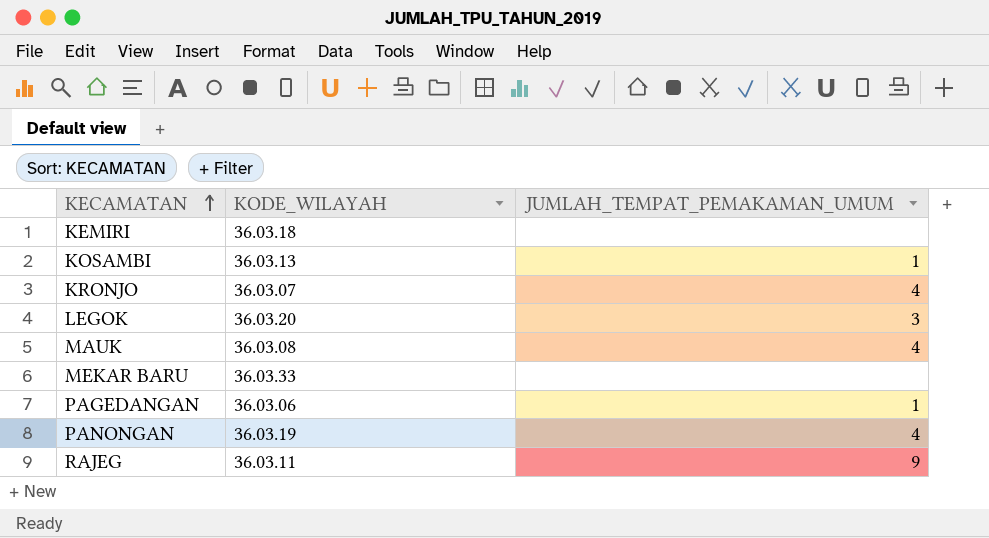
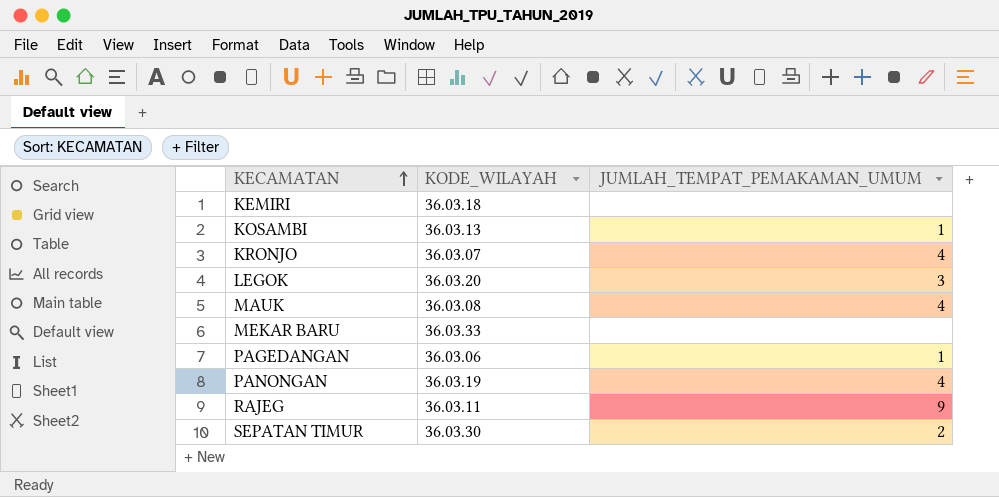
row SEPATAN TIMUR: none -> 36.03.30 | 2

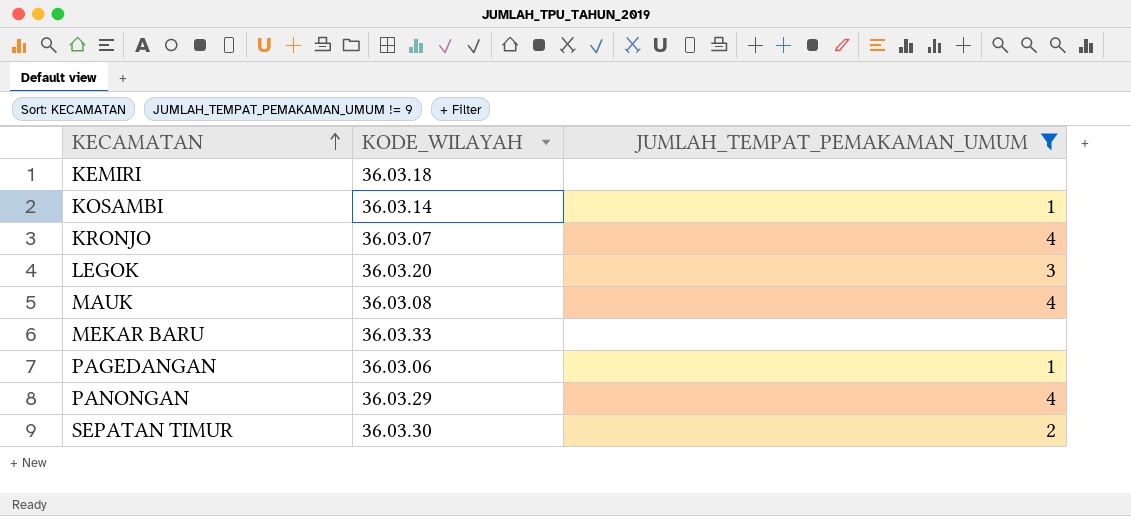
filter: none -> JUMLAH_TEMPAT_PEMAKAMAN_UMUM != 9
KOSAMBI | KODE_WILAYAH: 36.03.13 -> 36.03.14
PANONGAN | KODE_WILAYAH: 36.03.19 -> 36.03.29

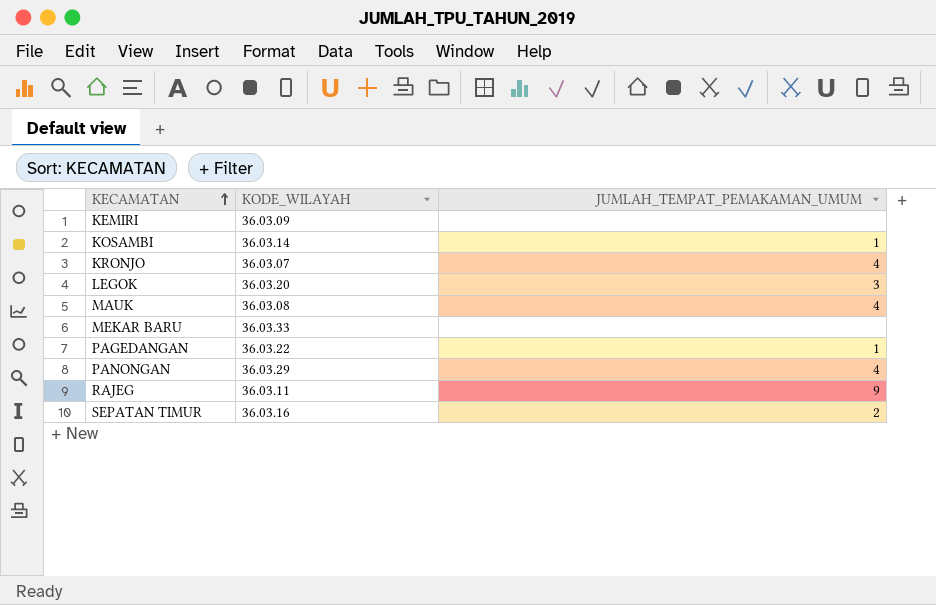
filter: JUMLAH_TEMPAT_PEMAKAMAN_UMUM != 9 -> none
KEMIRI | KODE_WILAYAH: 36.03.18 -> 36.03.09
PAGEDANGAN | KODE_WILAYAH: 36.03.06 -> 36.03.22
SEPATAN TIMUR | KODE_WILAYAH: 36.03.30 -> 36.03.16

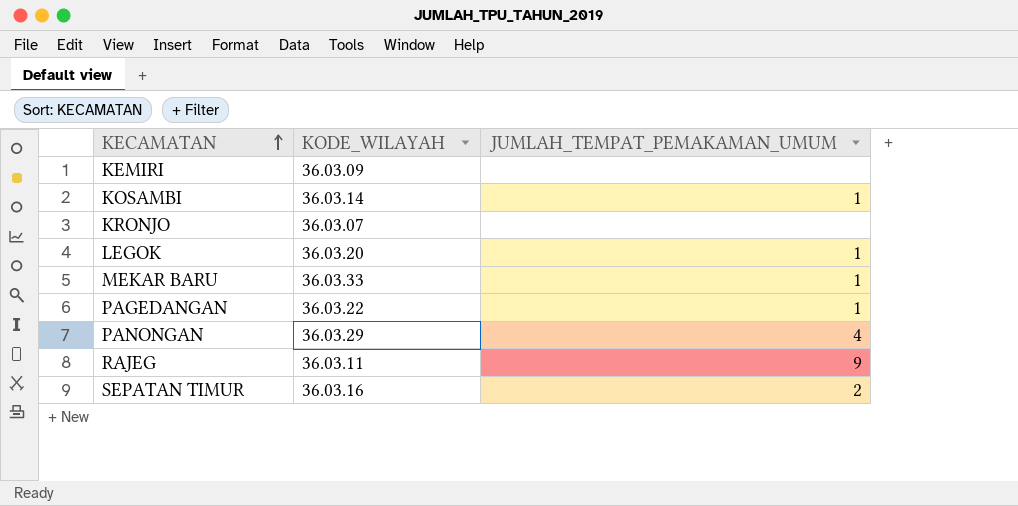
row MAUK: 36.03.08 | 4 -> none
KRONJO | JUMLAH_TEMPAT_PEMAKAMAN_UMUM: 4 -> none
LEGOK | JUMLAH_TEMPAT_PEMAKAMAN_UMUM: 3 -> 1
MEKAR BARU | JUMLAH_TEMPAT_PEMAKAMAN_UMUM: none -> 1

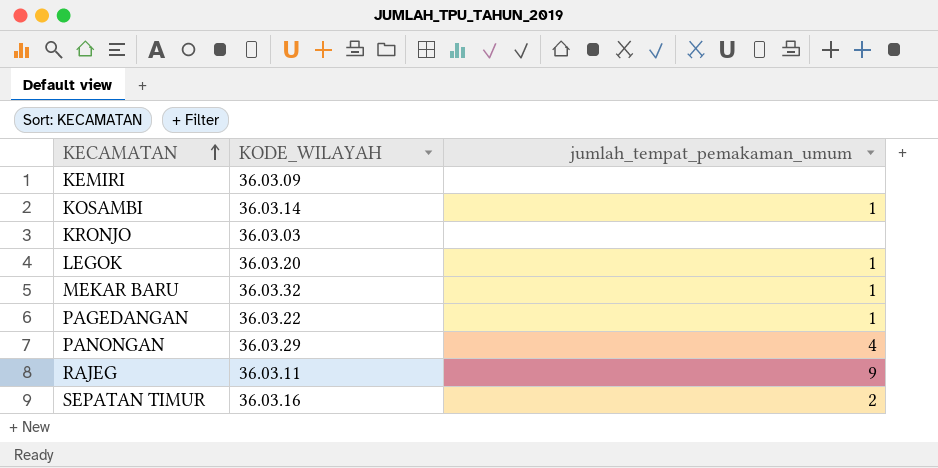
column name: JUMLAH_TEMPAT_PEMAKAMAN_UMUM -> jumlah_tempat_pemakaman_umum
KRONJO | KODE_WILAYAH: 36.03.07 -> 36.03.03
MEKAR BARU | KODE_WILAYAH: 36.03.33 -> 36.03.32

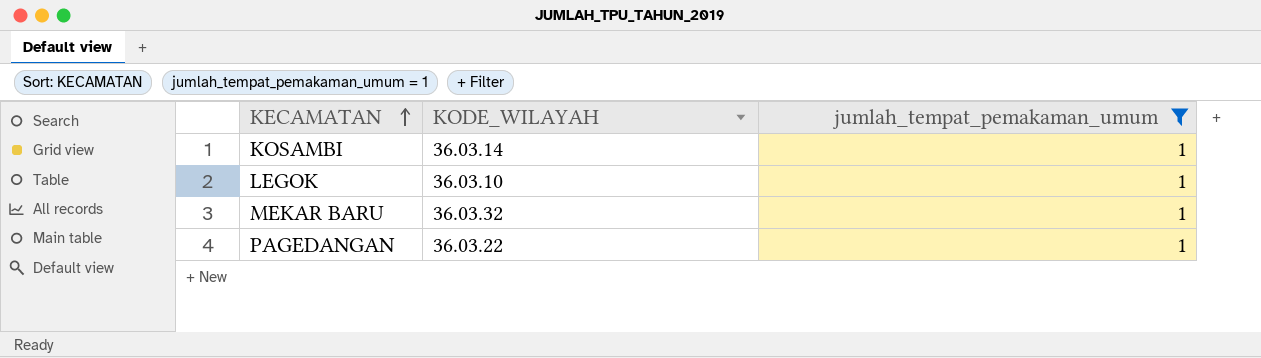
filter: none -> jumlah_tempat_pemakaman_umum = 1
LEGOK | KODE_WILAYAH: 36.03.20 -> 36.03.10

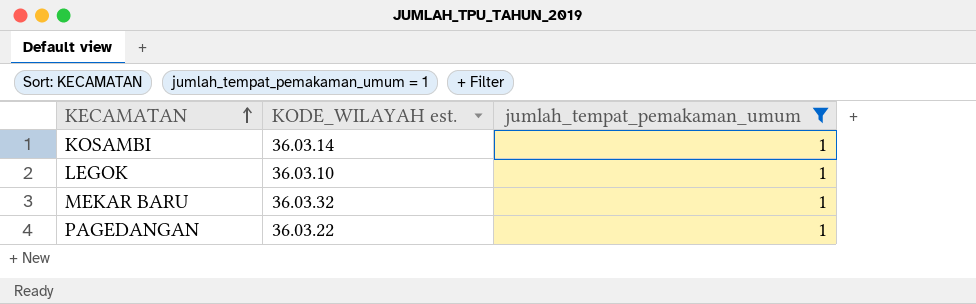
column name: KODE_WILAYAH -> KODE_WILAYAH est.

